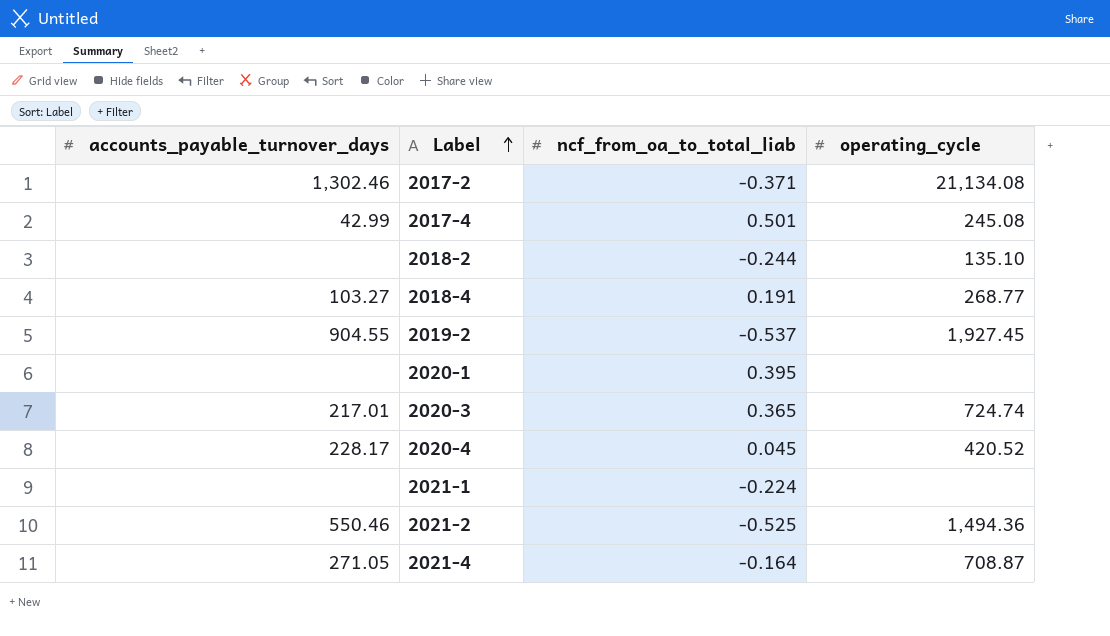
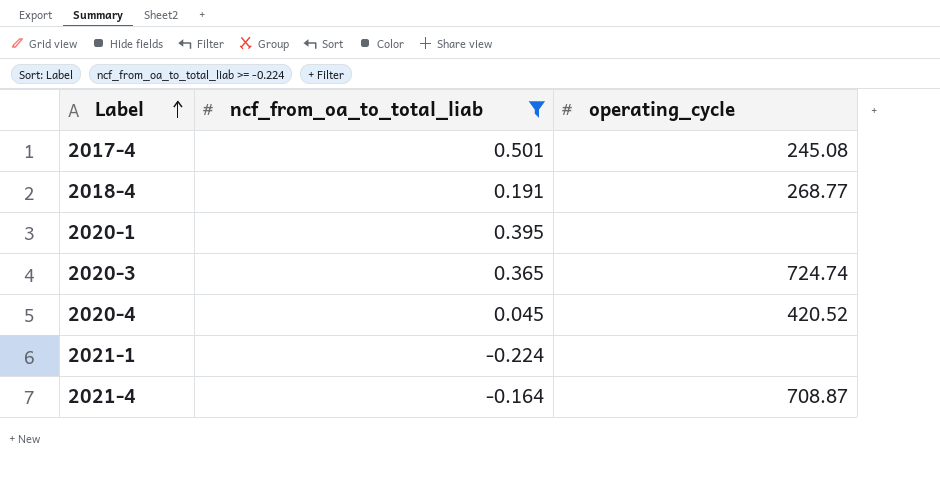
filter: none -> ncf_from_oa_to_total_liab >= -0.224
column accounts_payable_turnover_days | position: 1 -> none

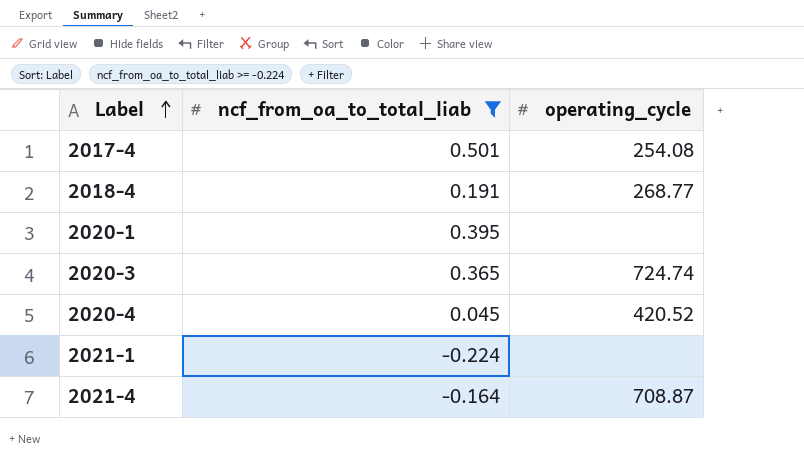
2017-4 | operating_cycle: 245.08 -> 254.08

